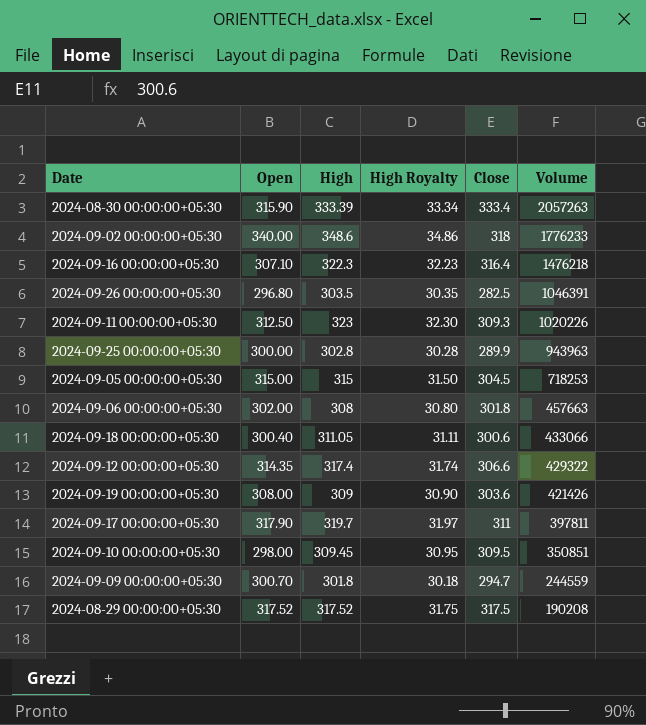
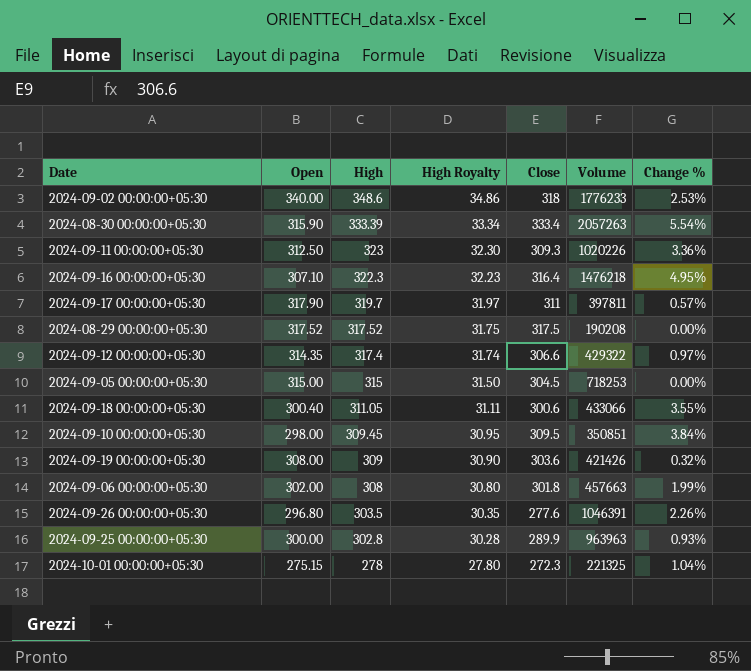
row order: Volume descending -> High descending
column Change % | formula: none -> ([High] - [Open]) / [Open]
row 2024-09-09 00:00:00+05:30: 300.70 | 301.8 | 30.18 | 294.7 | 244559 -> none
2024-09-26 00:00:00+05:30 | Close: 282.5 -> 277.6
2024-09-25 00:00:00+05:30 | Volume: 943963 -> 963963
row 2024-10-01 00:00:00+05:30: none -> 275.15 | 278 | 27.80 | 272.3 | 221325 | 1.04%

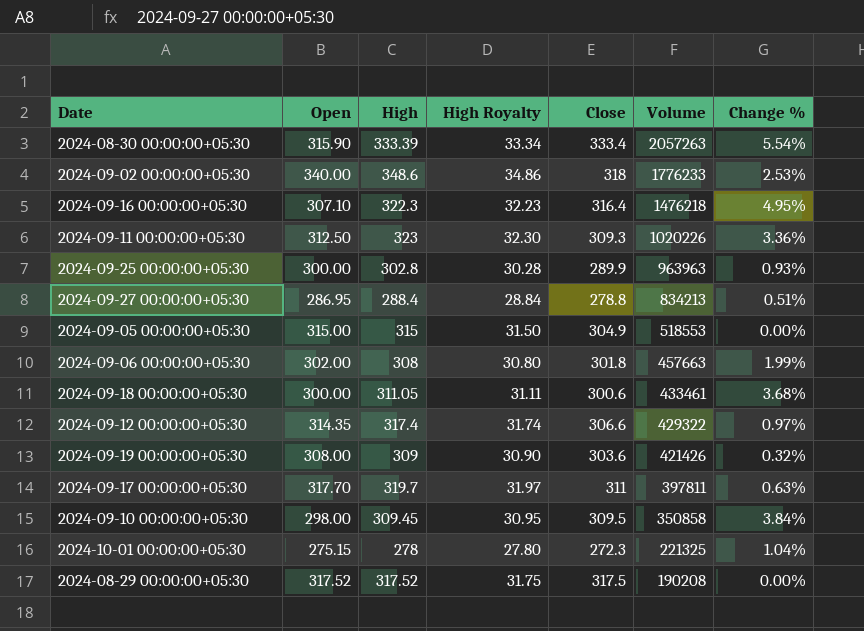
row order: High descending -> Volume descending
row 2024-09-26 00:00:00+05:30: 296.80 | 303.5 | 30.35 | 277.6 | 1046391 | 2.26% -> none
row 2024-09-27 00:00:00+05:30: none -> 286.95 | 288.4 | 28.84 | 278.8 | 834213 | 0.51%
2024-09-05 00:00:00+05:30 | Close: 304.5 -> 304.9
2024-09-05 00:00:00+05:30 | Volume: 718253 -> 518553
2024-09-18 00:00:00+05:30 | Open: 300.40 -> 300.00
2024-09-18 00:00:00+05:30 | Volume: 433066 -> 433461
2024-09-18 00:00:00+05:30 | Change %: 3.55% -> 3.68%
2024-09-17 00:00:00+05:30 | Open: 317.90 -> 317.70
2024-09-17 00:00:00+05:30 | Change %: 0.57% -> 0.63%
2024-09-10 00:00:00+05:30 | Volume: 350851 -> 350858

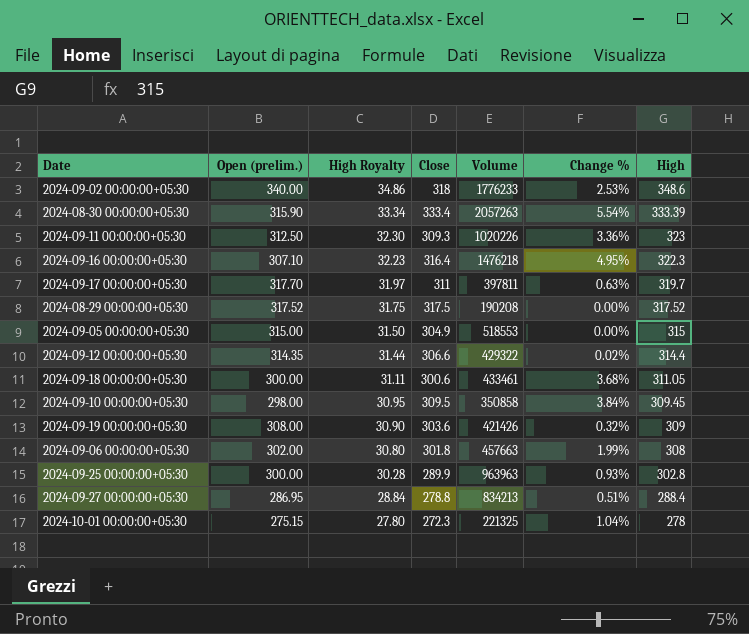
row order: Volume descending -> High Royalty descending
column name: Open -> Open (prelim.)
column High | position: 3 -> 7
2024-09-12 00:00:00+05:30 | High Royalty: 31.74 -> 31.44
2024-09-12 00:00:00+05:30 | Change %: 0.97% -> 0.02%
2024-09-12 00:00:00+05:30 | High: 317.4 -> 314.4

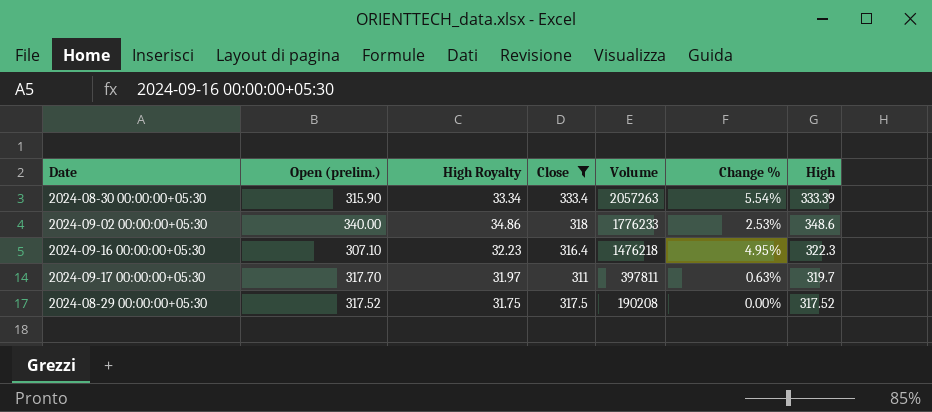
filter: none -> Close >= 311
row order: High Royalty descending -> Volume descending

